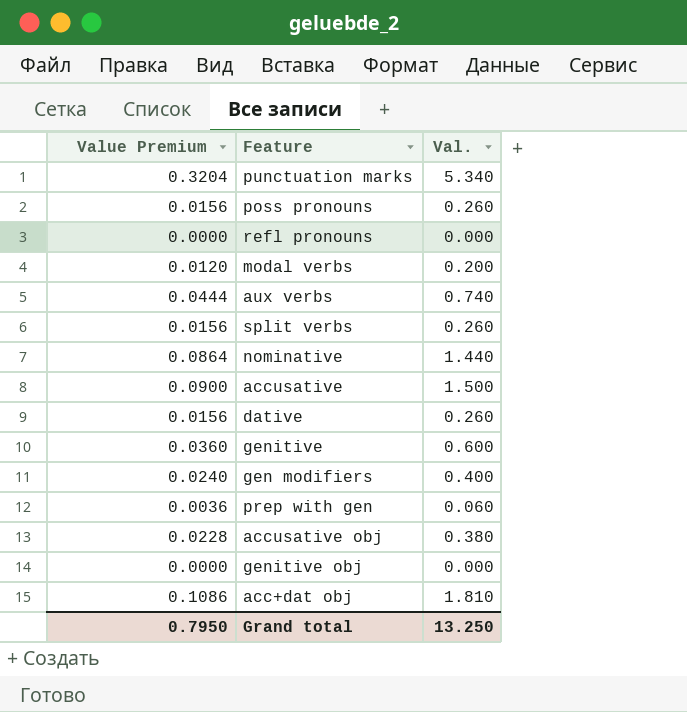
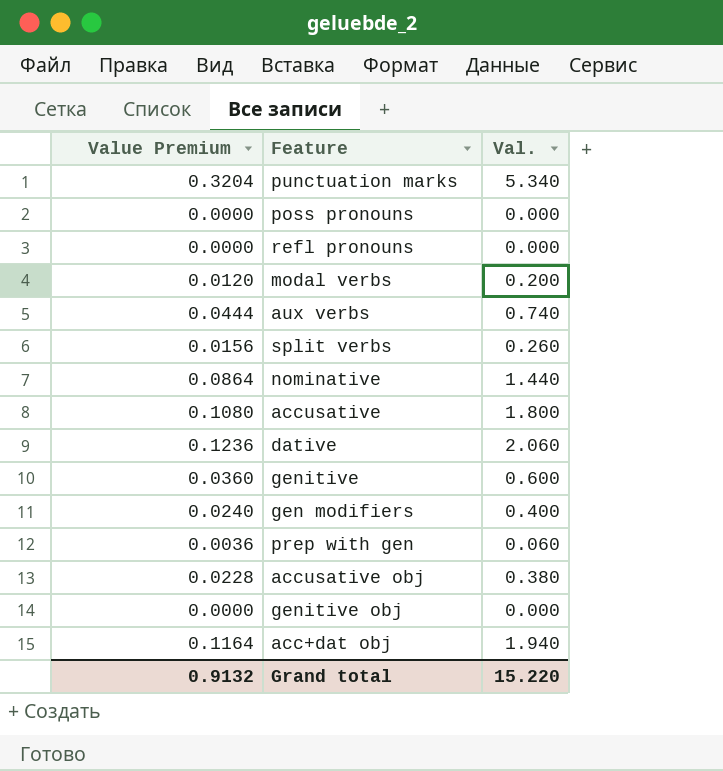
poss pronouns | Value Premium: 0.0156 -> 0.0000
poss pronouns | Val.: 0.260 -> 0.000
accusative | Value Premium: 0.0900 -> 0.1080
accusative | Val.: 1.500 -> 1.800
dative | Value Premium: 0.0156 -> 0.1236
dative | Val.: 0.260 -> 2.060
acc+dat obj | Value Premium: 0.1086 -> 0.1164
acc+dat obj | Val.: 1.810 -> 1.940
Grand total | Value Premium: 0.7950 -> 0.9132
Grand total | Val.: 13.250 -> 15.220

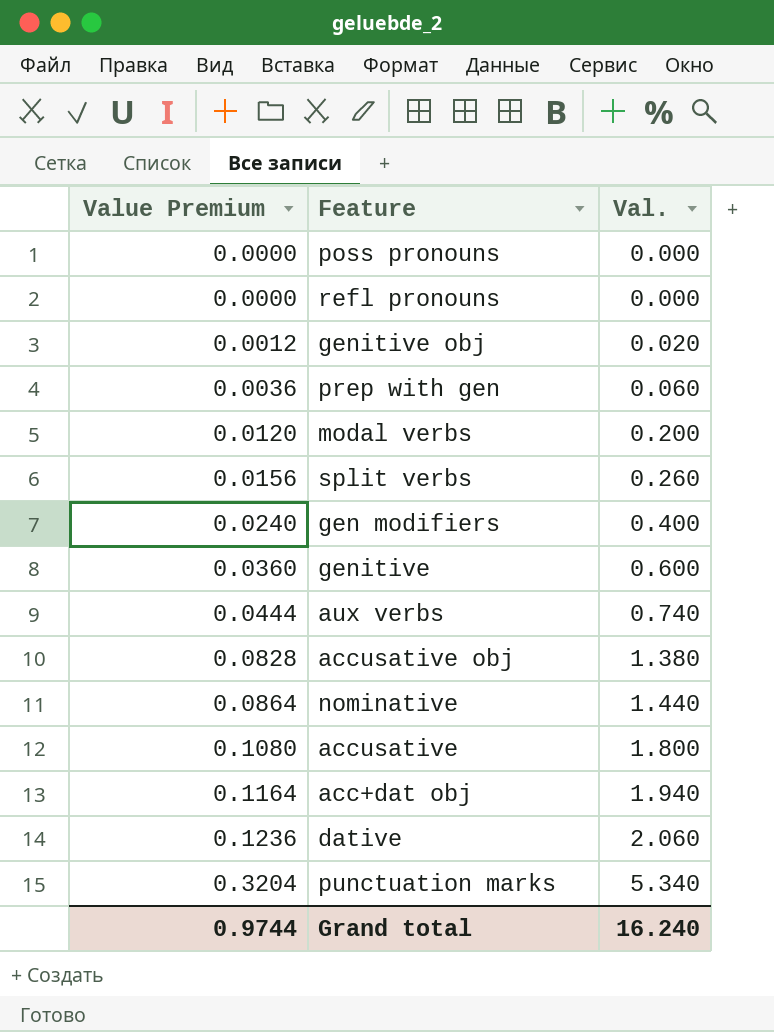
row order: none -> Value Premium ascending
genitive obj | Value Premium: 0.0000 -> 0.0012
genitive obj | Val.: 0.000 -> 0.020
accusative obj | Value Premium: 0.0228 -> 0.0828
accusative obj | Val.: 0.380 -> 1.380
Grand total | Value Premium: 0.9132 -> 0.9744
Grand total | Val.: 15.220 -> 16.240

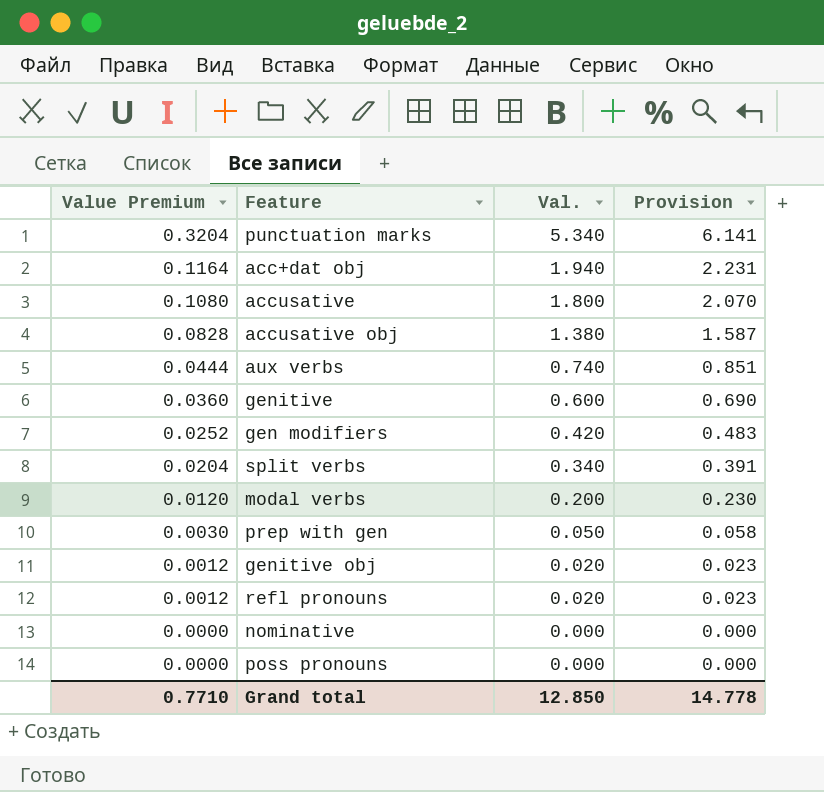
row order: Value Premium ascending -> Value Premium descending
column Provision | formula: none -> [Val.] * 1.15
row dative: 0.1236 | 2.060 -> none
gen modifiers | Value Premium: 0.0240 -> 0.0252
gen modifiers | Val.: 0.400 -> 0.420
split verbs | Value Premium: 0.0156 -> 0.0204
split verbs | Val.: 0.260 -> 0.340
prep with gen | Value Premium: 0.0036 -> 0.0030
prep with gen | Val.: 0.060 -> 0.050
refl pronouns | Value Premium: 0.0000 -> 0.0012
refl pronouns | Val.: 0.000 -> 0.020
nominative | Value Premium: 0.0864 -> 0.0000
nominative | Val.: 1.440 -> 0.000
Grand total | Value Premium: 0.9744 -> 0.7710
Grand total | Val.: 16.240 -> 12.850

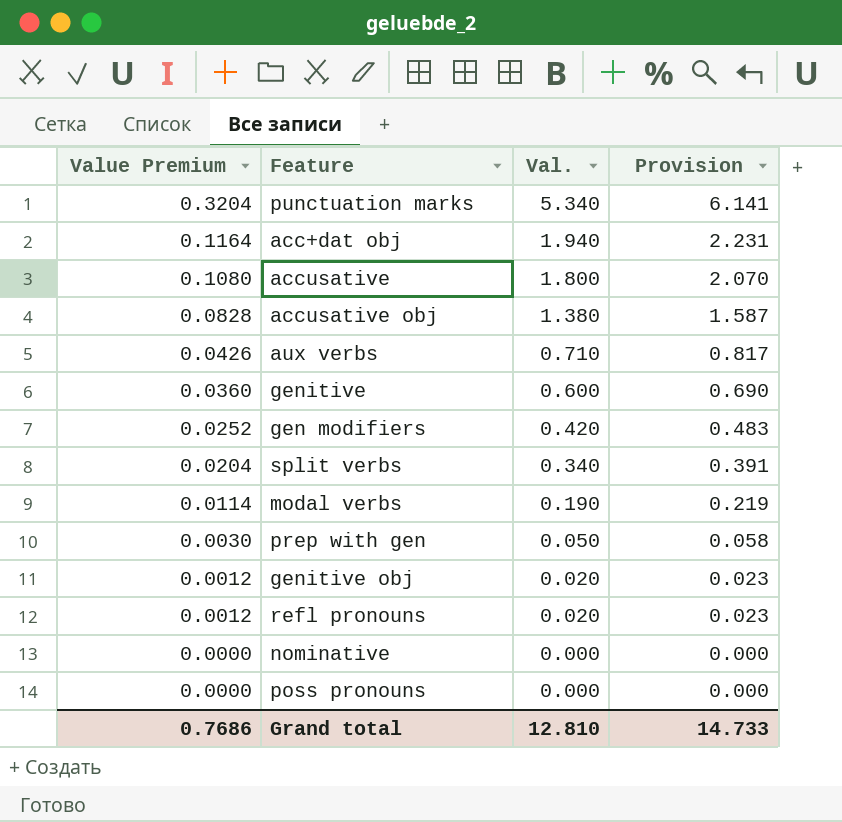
aux verbs | Value Premium: 0.0444 -> 0.0426
aux verbs | Val.: 0.740 -> 0.710
aux verbs | Provision: 0.851 -> 0.817
modal verbs | Value Premium: 0.0120 -> 0.0114
modal verbs | Val.: 0.200 -> 0.190
modal verbs | Provision: 0.230 -> 0.219
Grand total | Value Premium: 0.7710 -> 0.7686
Grand total | Val.: 12.850 -> 12.810
Grand total | Provision: 14.778 -> 14.733

